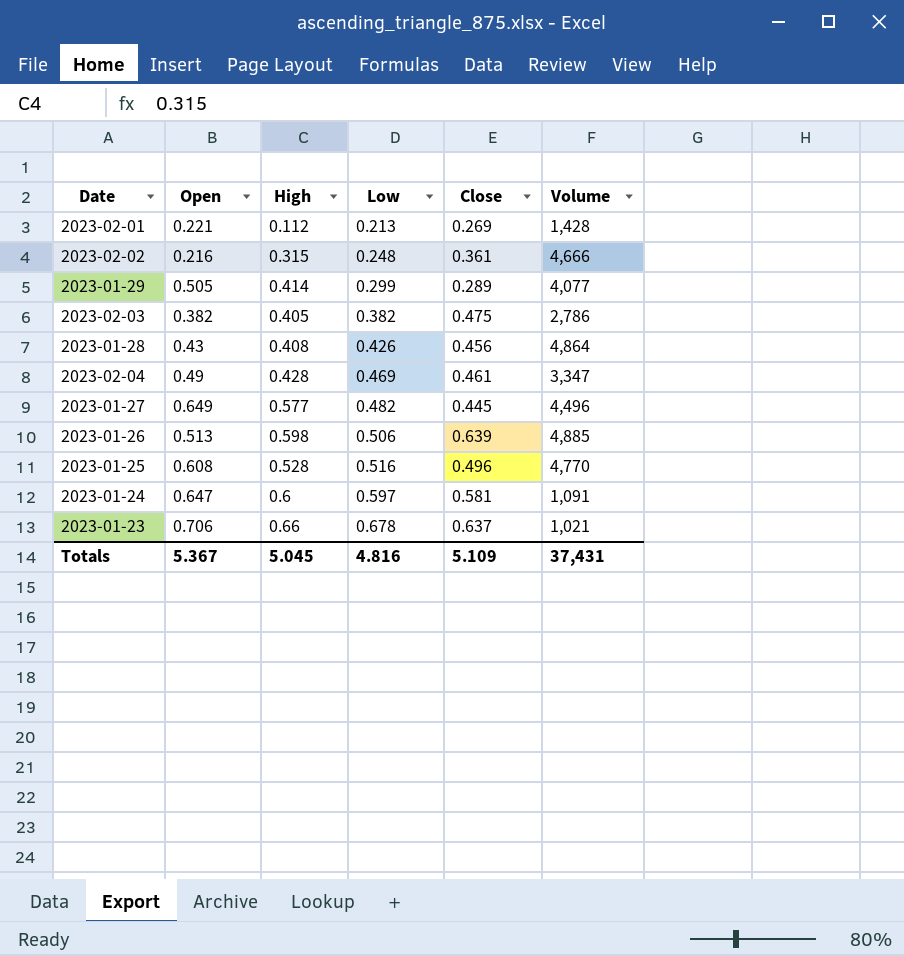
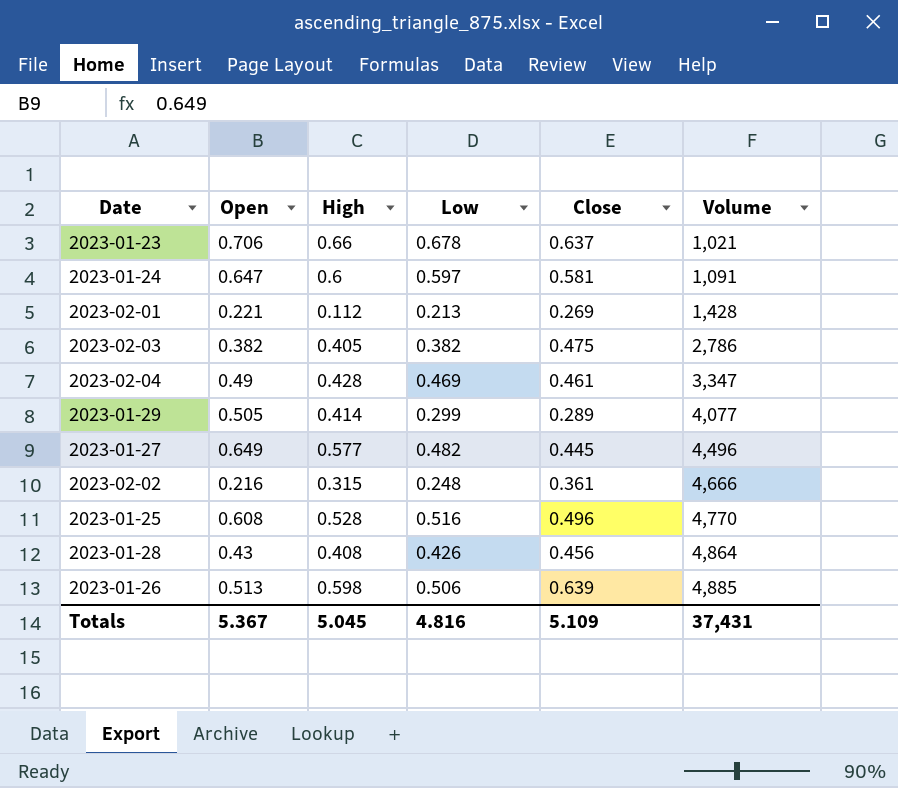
row order: Low ascending -> Volume ascending

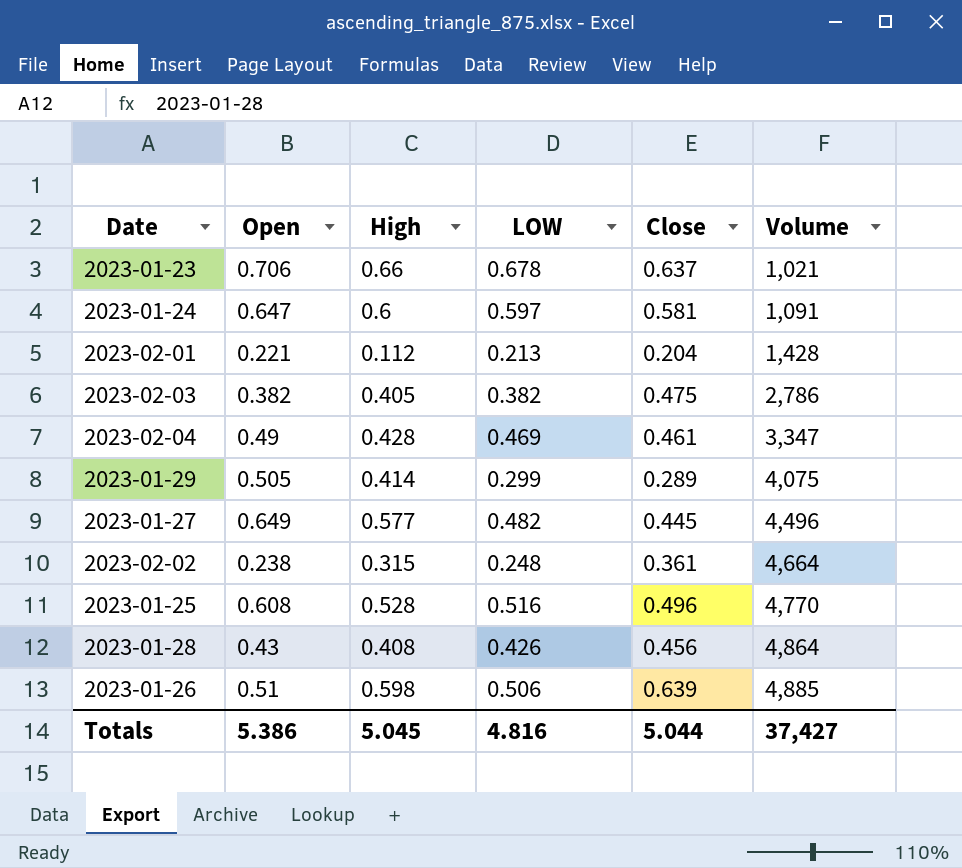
column name: Low -> LOW
2023-02-01 | Close: 0.269 -> 0.204
2023-01-29 | Volume: 4,077 -> 4,075
2023-02-02 | Open: 0.216 -> 0.238
2023-02-02 | Volume: 4,666 -> 4,664
2023-01-26 | Open: 0.513 -> 0.51
Totals | Open: 5.367 -> 5.386
Totals | Close: 5.109 -> 5.044
Totals | Volume: 37,431 -> 37,427

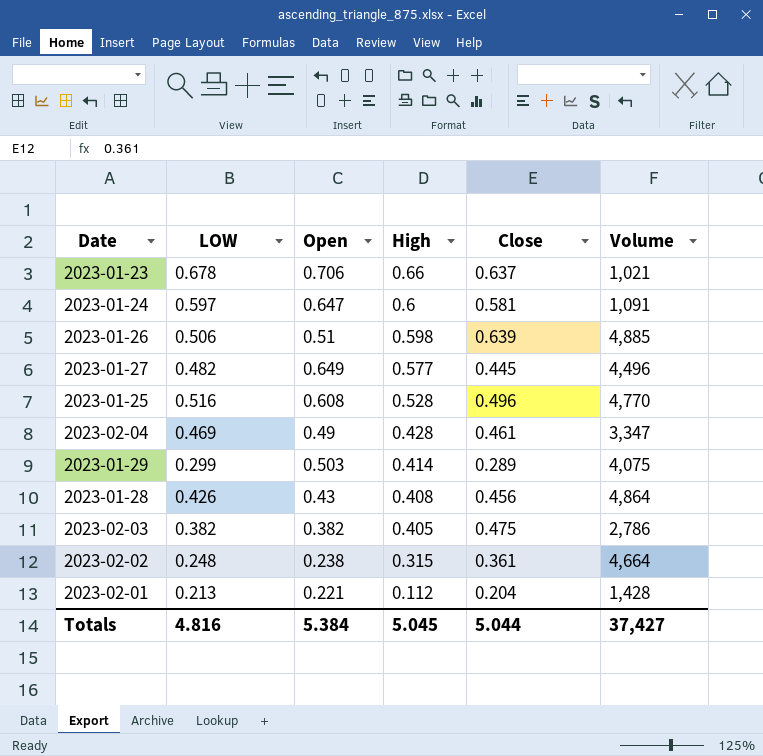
row order: Volume ascending -> High descending
column LOW | position: 4 -> 2
2023-01-29 | Open: 0.505 -> 0.503
Totals | Open: 5.386 -> 5.384

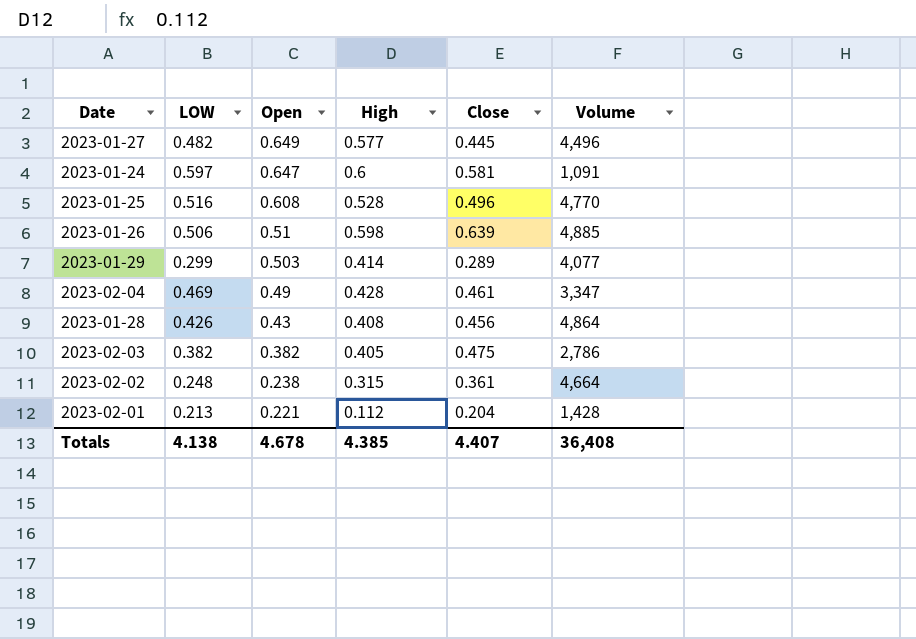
row order: High descending -> Open descending
row 2023-01-23: 0.678 | 0.706 | 0.66 | 0.637 | 1,021 -> none
2023-01-29 | Volume: 4,075 -> 4,077
Totals | LOW: 4.816 -> 4.138
Totals | Open: 5.384 -> 4.678
Totals | High: 5.045 -> 4.385
Totals | Close: 5.044 -> 4.407
Totals | Volume: 37,427 -> 36,408

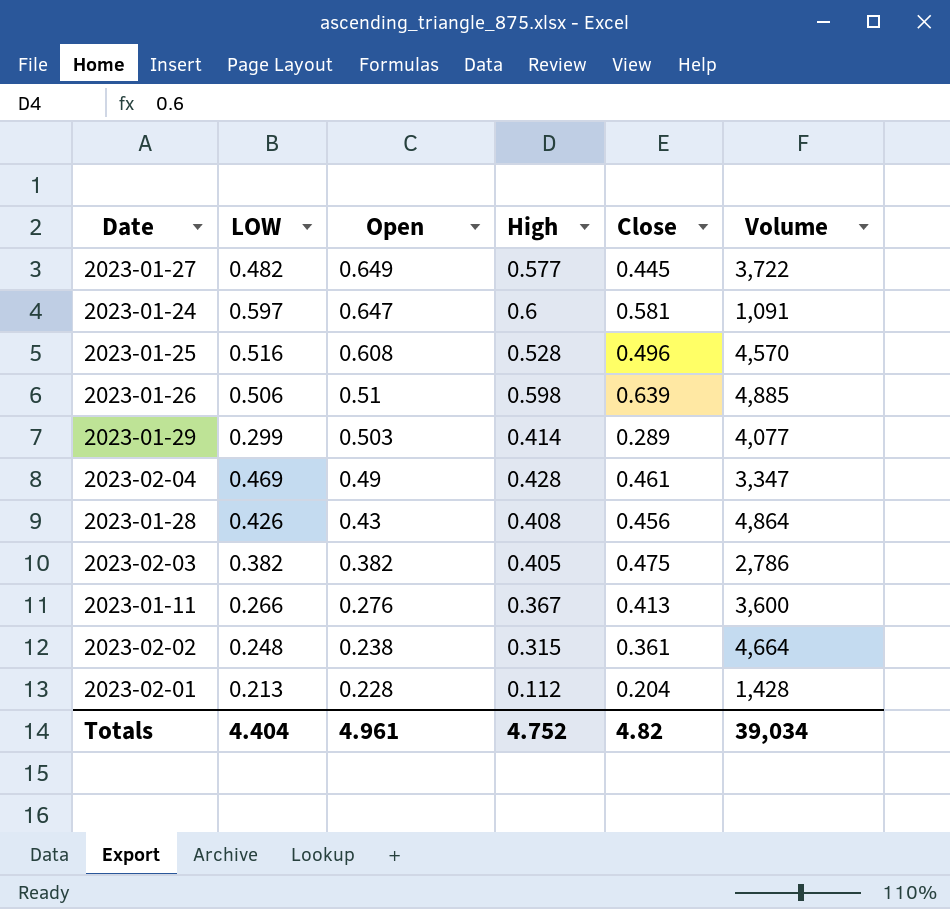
2023-01-27 | Volume: 4,496 -> 3,722
2023-01-25 | Volume: 4,770 -> 4,570
row 2023-01-11: none -> 0.266 | 0.276 | 0.367 | 0.413 | 3,600
2023-02-01 | Open: 0.221 -> 0.228
Totals | LOW: 4.138 -> 4.404
Totals | Open: 4.678 -> 4.961
Totals | High: 4.385 -> 4.752
Totals | Close: 4.407 -> 4.82
Totals | Volume: 36,408 -> 39,034

